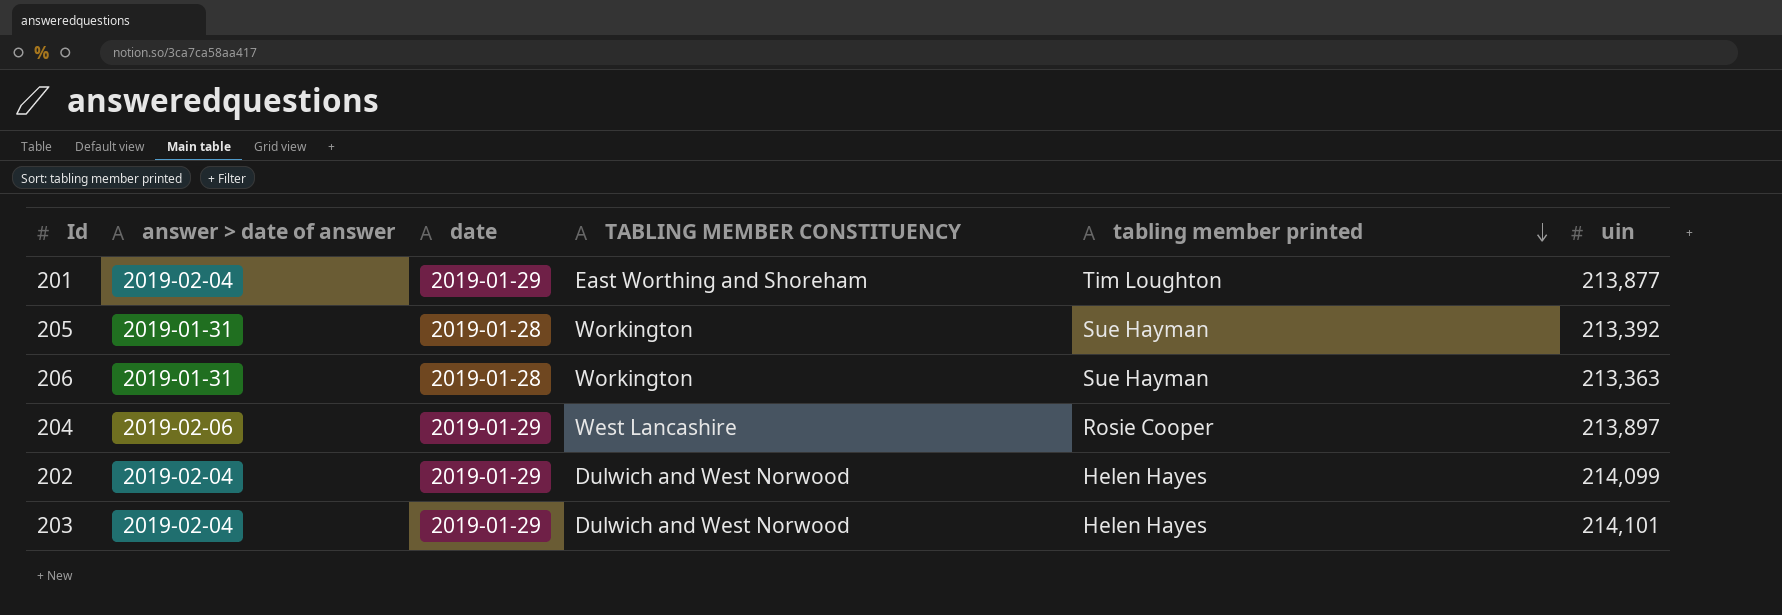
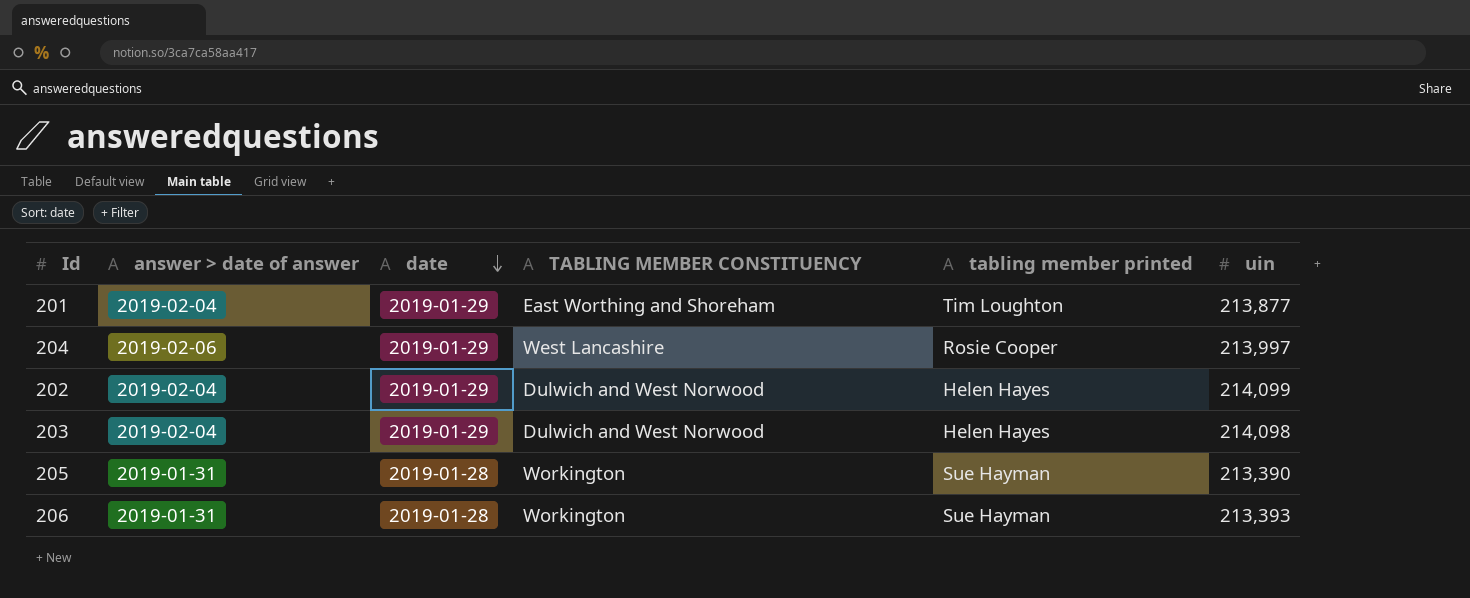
row order: tabling member printed descending -> date descending
204 | uin: 213,897 -> 213,997
203 | uin: 214,101 -> 214,098
205 | uin: 213,392 -> 213,390
206 | uin: 213,363 -> 213,393

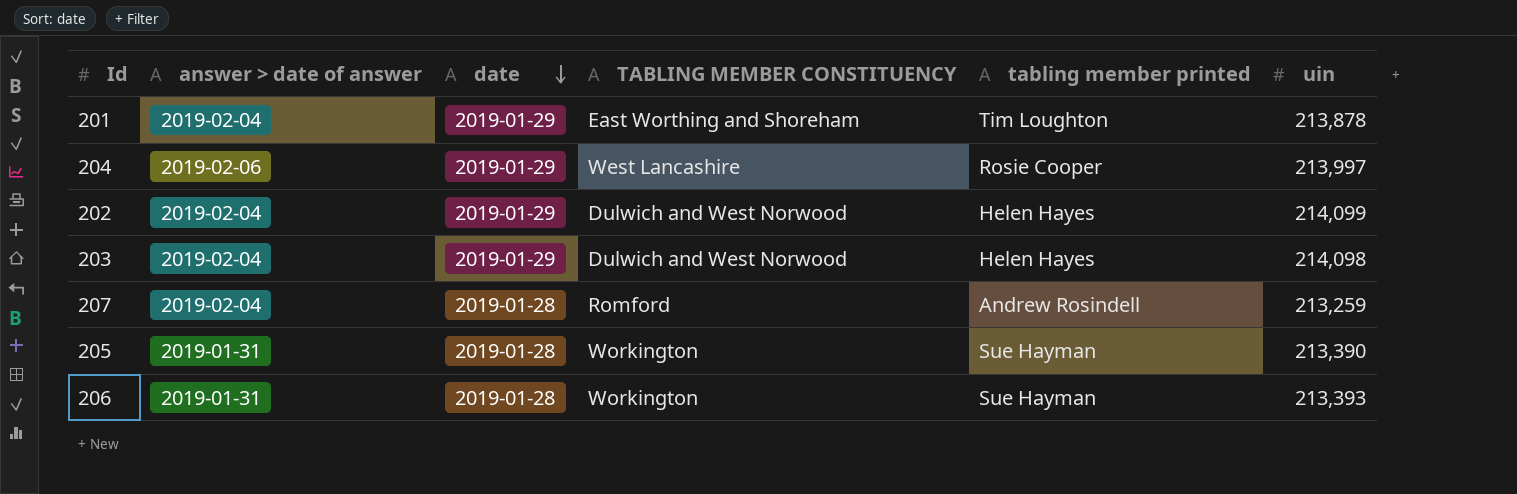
201 | uin: 213,877 -> 213,878
row 207: none -> 2019-02-04 | 2019-01-28 | Romford | Andrew Rosindell | 213,259

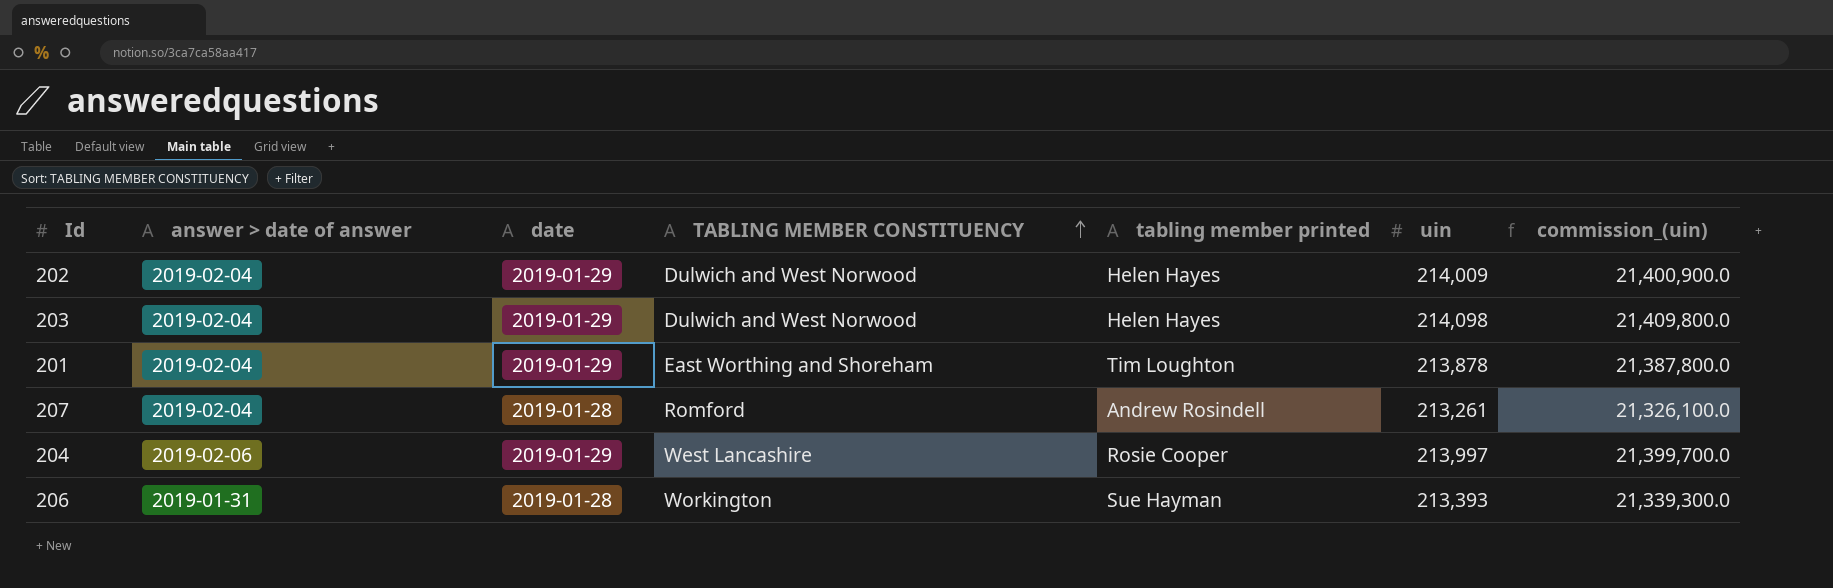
row order: date descending -> TABLING MEMBER CONSTITUENCY ascending
column commission_(uin) | formula: none -> [uin] * 100
row 205: 2019-01-31 | 2019-01-28 | Workington | Sue Hayman | 213,390 -> none
202 | uin: 214,099 -> 214,009
207 | uin: 213,259 -> 213,261

